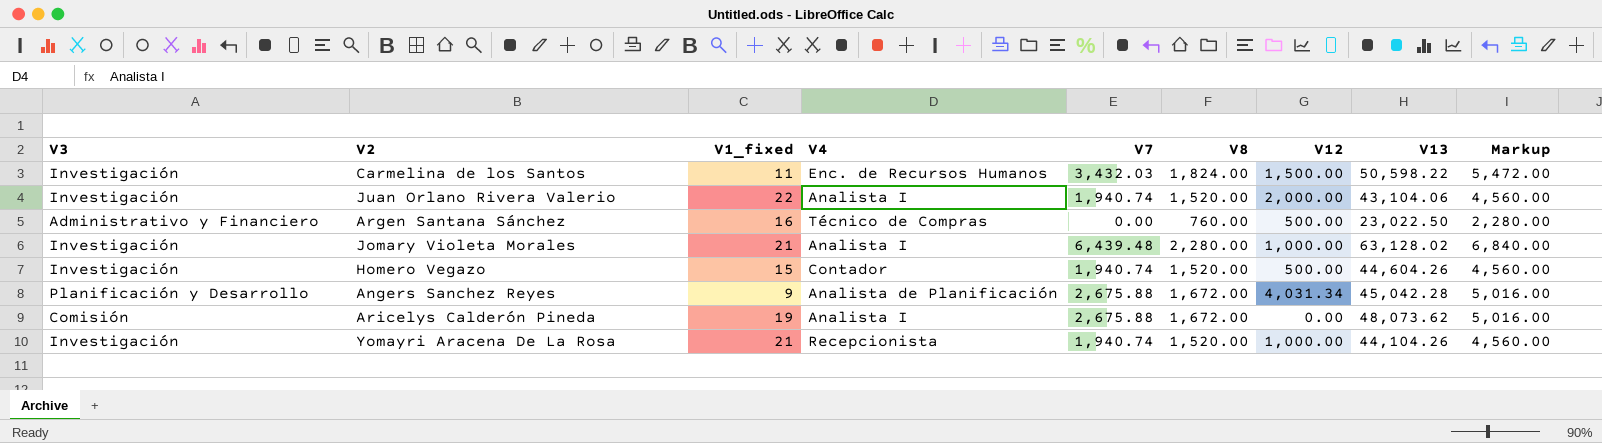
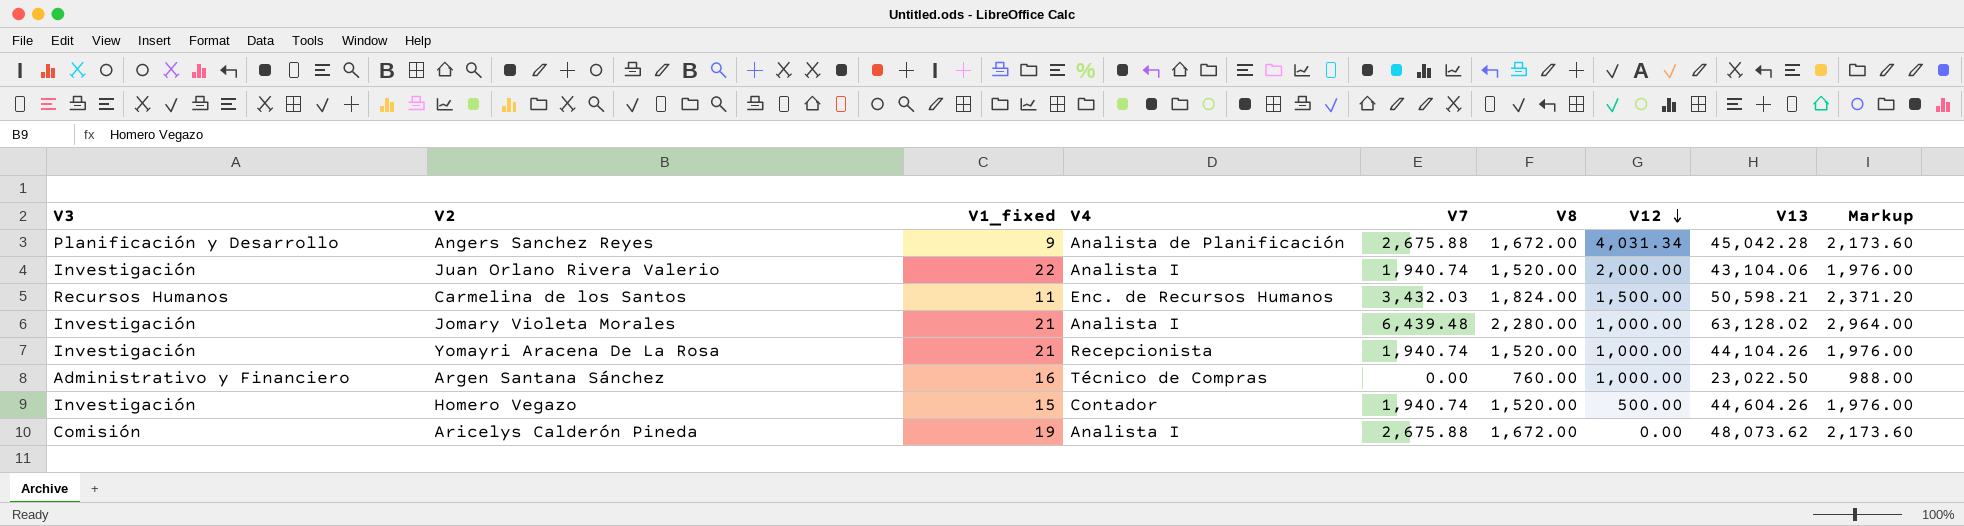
row order: none -> V12 descending
column Markup | formula: [V8] * 3 -> [V8] * 1.3
Carmelina de los Santos | V3: Investigación -> Recursos Humanos
Carmelina de los Santos | V13: 50,598.22 -> 50,598.21
Argen Santana Sánchez | V12: 500.00 -> 1,000.00

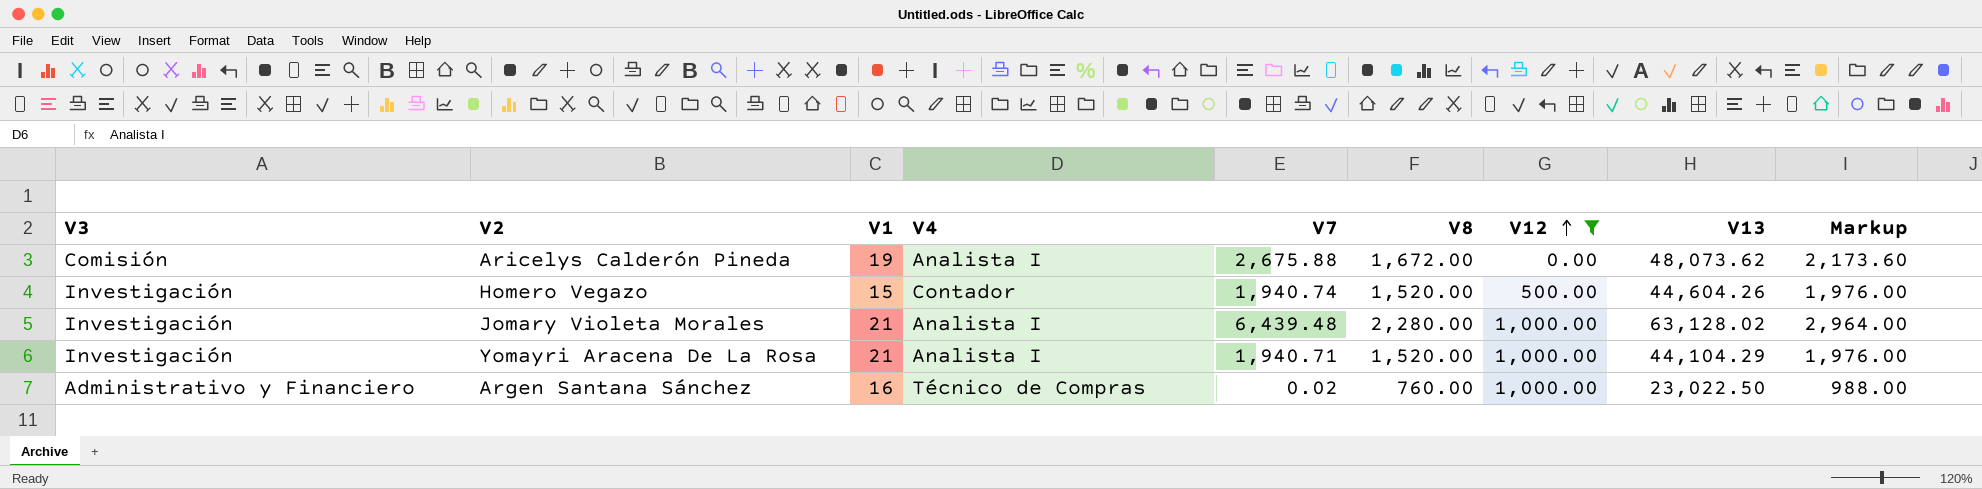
filter: none -> V12 <= 1,000.00
row order: V12 descending -> V12 ascending
column name: V1_fixed -> V1
Yomayri Aracena De La Rosa | V4: Recepcionista -> Analista I
Yomayri Aracena De La Rosa | V7: 1,940.74 -> 1,940.71
Yomayri Aracena De La Rosa | V13: 44,104.26 -> 44,104.29
Argen Santana Sánchez | V7: 0.00 -> 0.02

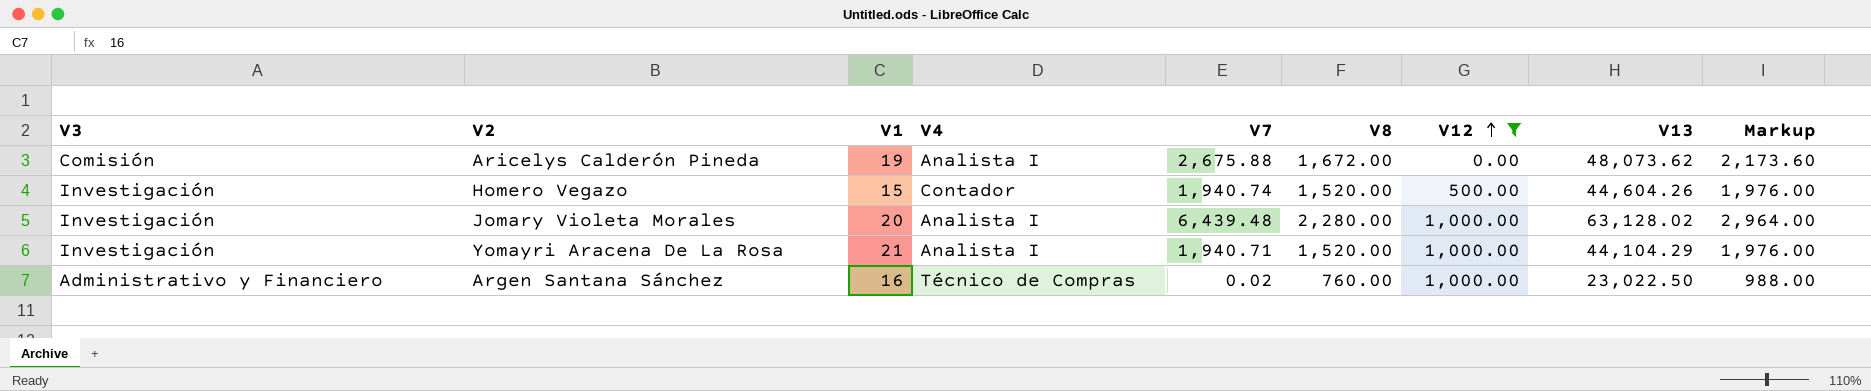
Jomary Violeta Morales | V1: 21 -> 20

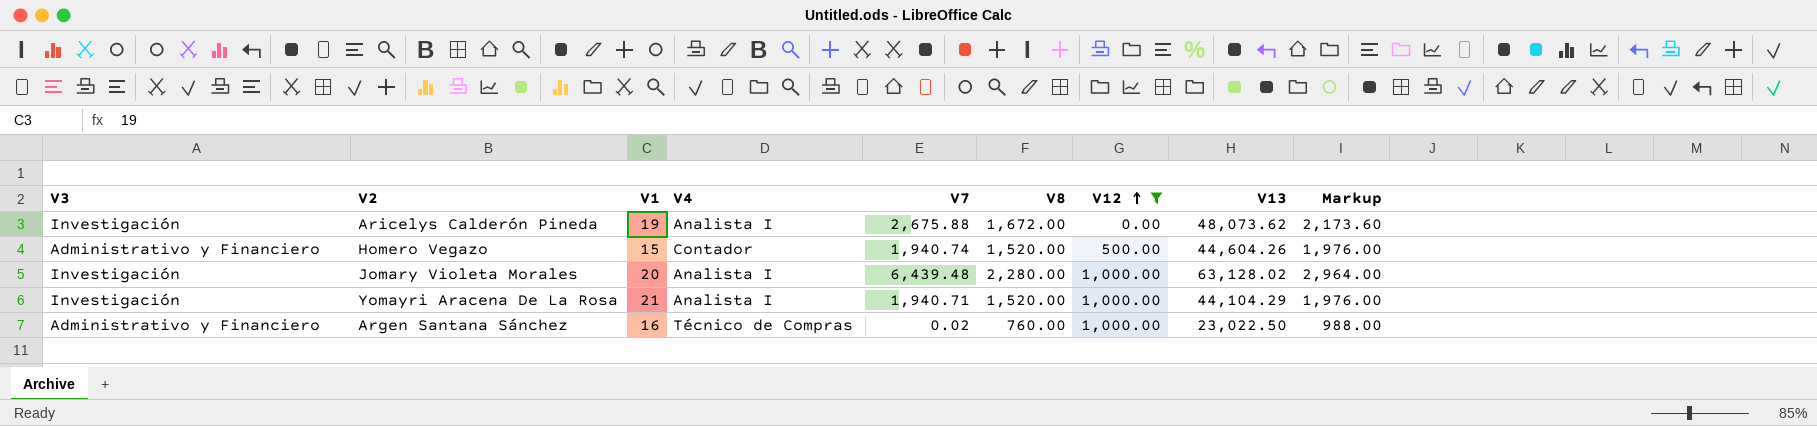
Aricelys Calderón Pineda | V3: Comisión -> Investigación
Homero Vegazo | V3: Investigación -> Administrativo y Financiero

